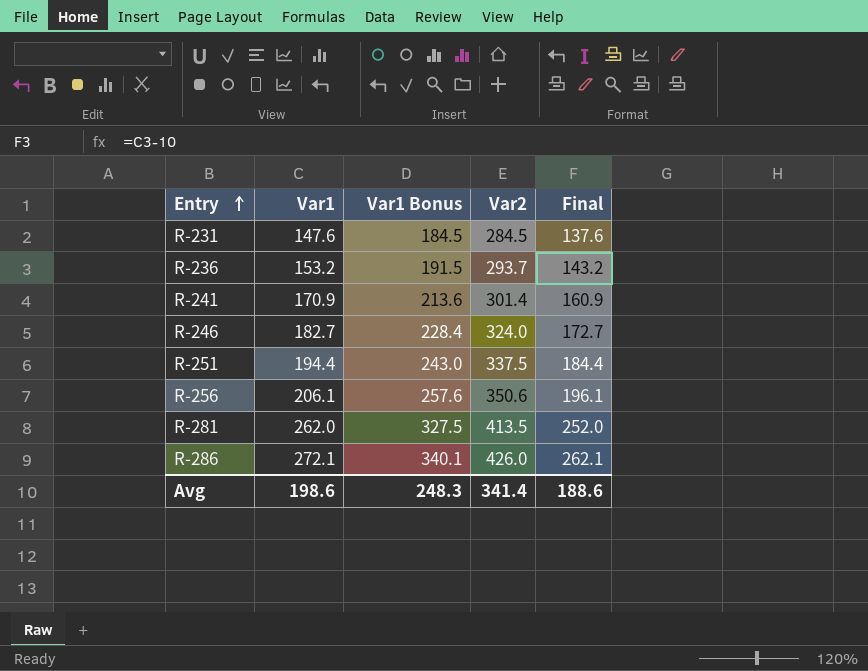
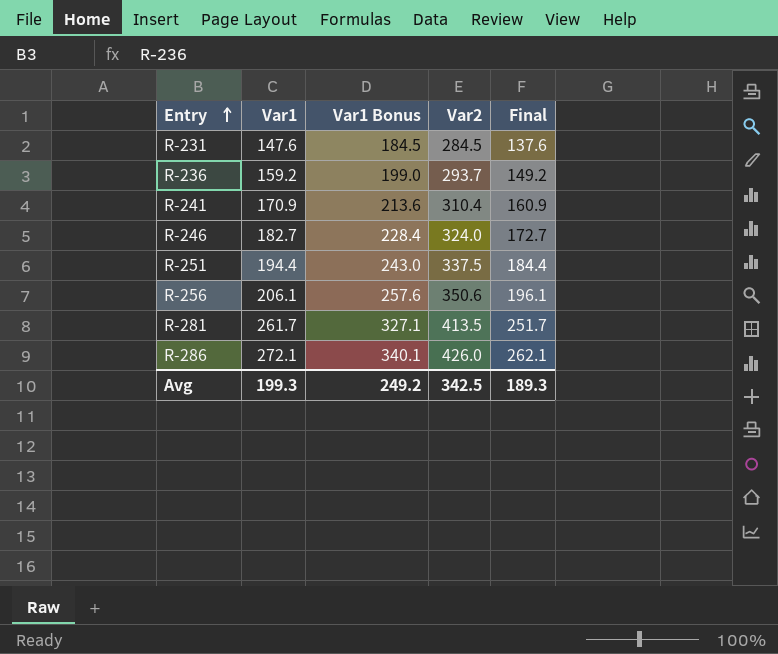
R-236 | Var1: 153.2 -> 159.2
R-236 | Var1 Bonus: 191.5 -> 199.0
R-236 | Final: 143.2 -> 149.2
R-241 | Var2: 301.4 -> 310.4
R-281 | Var1: 262.0 -> 261.7
R-281 | Var1 Bonus: 327.5 -> 327.1
R-281 | Final: 252.0 -> 251.7
Avg | Var1: 198.6 -> 199.3
Avg | Var1 Bonus: 248.3 -> 249.2
Avg | Var2: 341.4 -> 342.5
Avg | Final: 188.6 -> 189.3

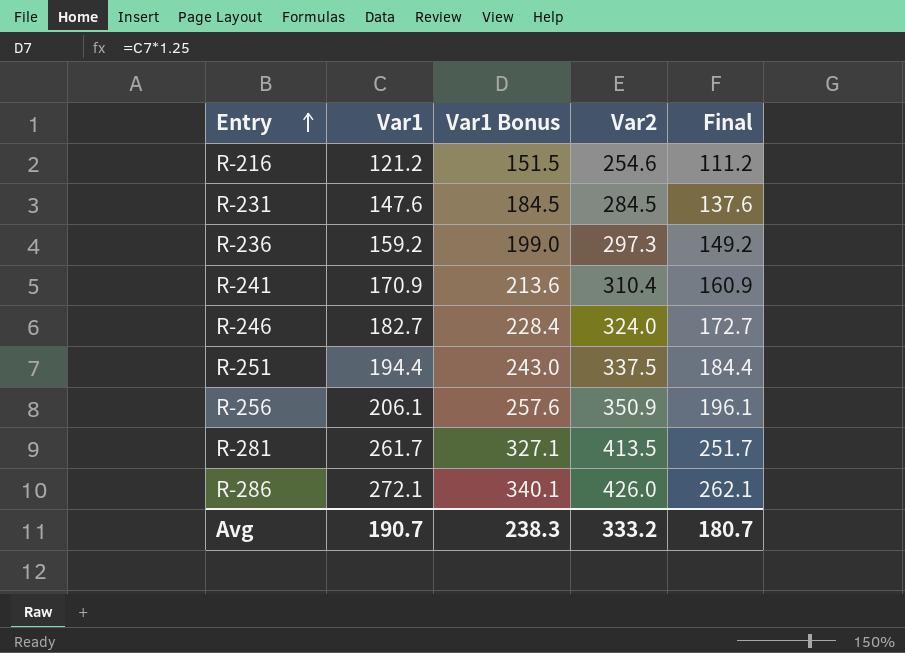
row R-216: none -> 121.2 | 151.5 | 254.6 | 111.2
R-236 | Var2: 293.7 -> 297.3
R-256 | Var2: 350.6 -> 350.9
Avg | Var1: 199.3 -> 190.7
Avg | Var1 Bonus: 249.2 -> 238.3
Avg | Var2: 342.5 -> 333.2
Avg | Final: 189.3 -> 180.7

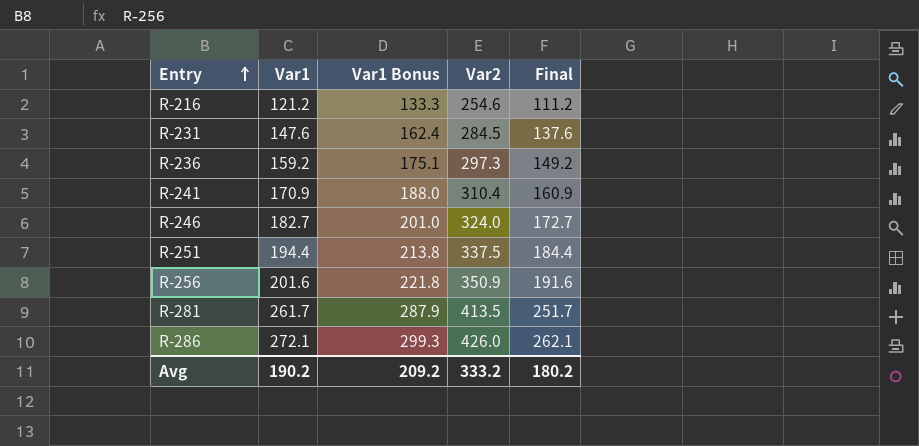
column Var1 Bonus | formula: [Var1] * 1.25 -> [Var1] * 1.1
R-256 | Var1: 206.1 -> 201.6
R-256 | Final: 196.1 -> 191.6
Avg | Var1: 190.7 -> 190.2
Avg | Var1 Bonus: 238.3 -> 209.2
Avg | Final: 180.7 -> 180.2

